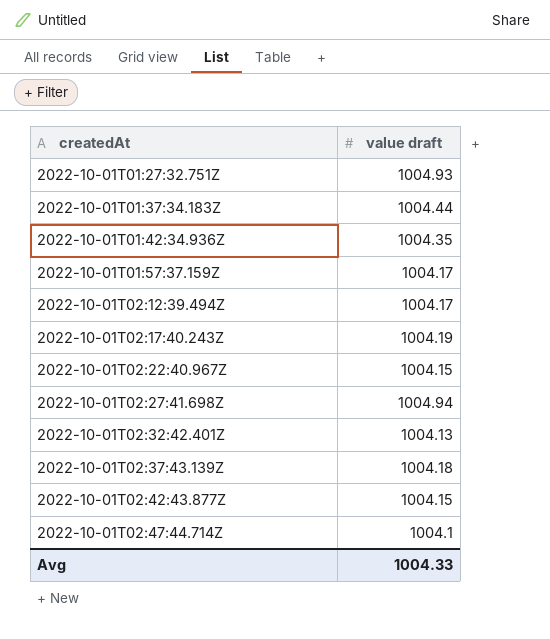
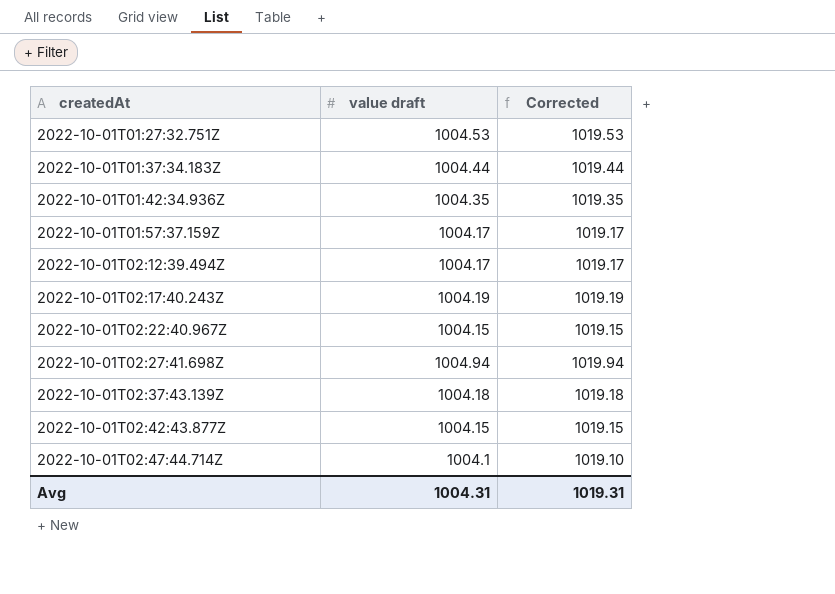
column Corrected | formula: none -> [value draft] + 15
row 2022-10-01T02:32:42.401Z: 1004.13 -> none
2022-10-01T01:27:32.751Z | value draft: 1004.93 -> 1004.53
Avg | value draft: 1004.33 -> 1004.31

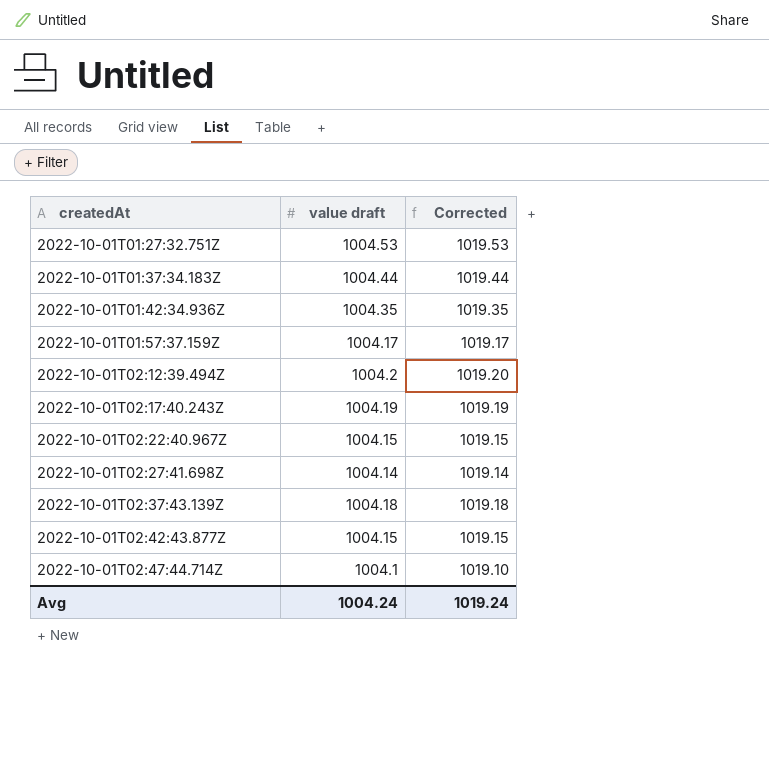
2022-10-01T02:12:39.494Z | value draft: 1004.17 -> 1004.2
2022-10-01T02:12:39.494Z | Corrected: 1019.17 -> 1019.20
2022-10-01T02:27:41.698Z | value draft: 1004.94 -> 1004.14
2022-10-01T02:27:41.698Z | Corrected: 1019.94 -> 1019.14
Avg | value draft: 1004.31 -> 1004.24
Avg | Corrected: 1019.31 -> 1019.24

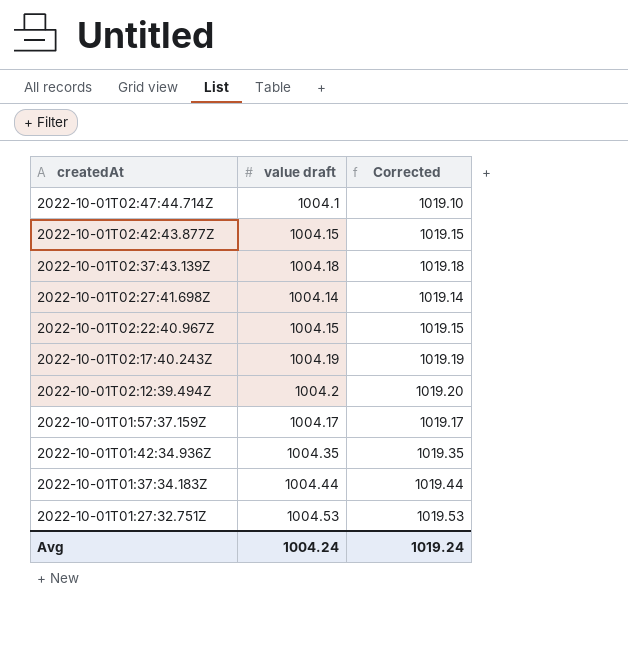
row order: createdAt ascending -> createdAt descending

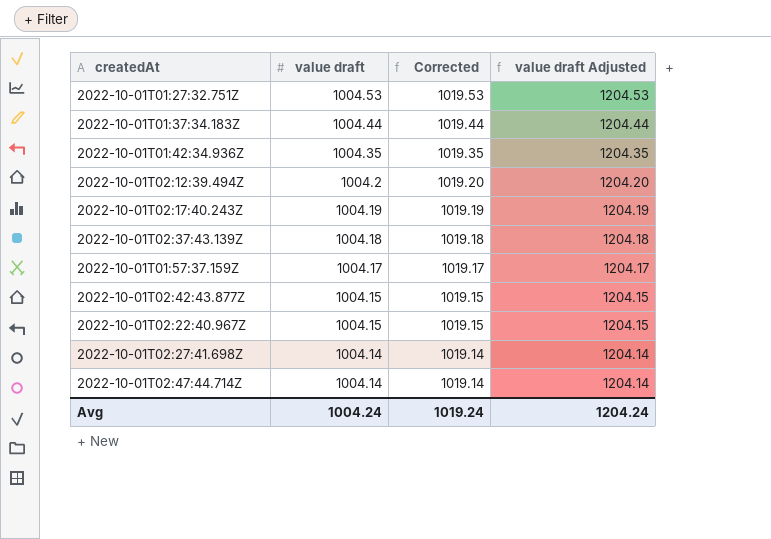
row order: createdAt descending -> value draft descending
column value draft Adjusted | formula: none -> [value draft] + 200
2022-10-01T02:47:44.714Z | value draft: 1004.1 -> 1004.14
2022-10-01T02:47:44.714Z | Corrected: 1019.10 -> 1019.14

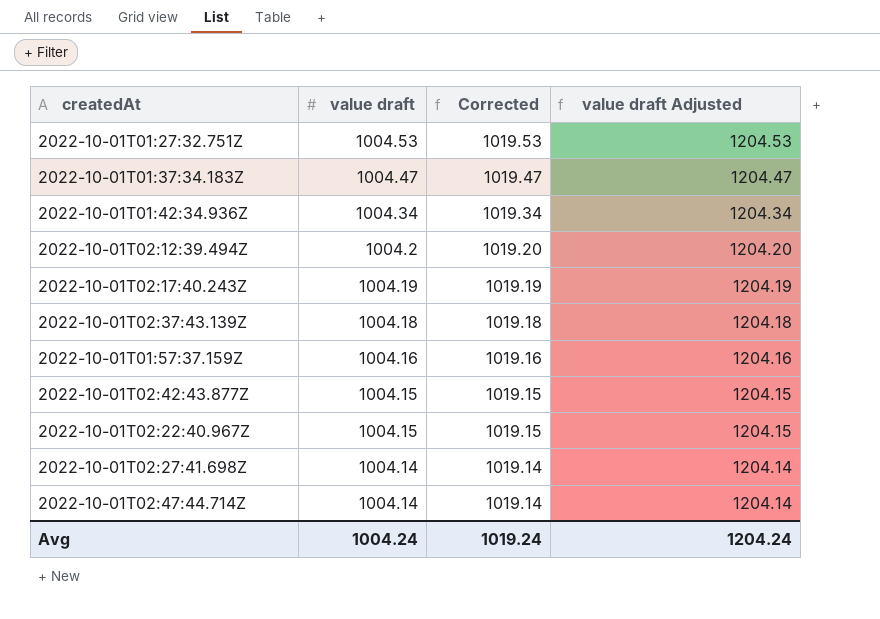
2022-10-01T01:37:34.183Z | value draft: 1004.44 -> 1004.47
2022-10-01T01:37:34.183Z | Corrected: 1019.44 -> 1019.47
2022-10-01T01:37:34.183Z | value draft Adjusted: 1204.44 -> 1204.47
2022-10-01T01:42:34.936Z | value draft: 1004.35 -> 1004.34
2022-10-01T01:42:34.936Z | Corrected: 1019.35 -> 1019.34
2022-10-01T01:42:34.936Z | value draft Adjusted: 1204.35 -> 1204.34
2022-10-01T01:57:37.159Z | value draft: 1004.17 -> 1004.16
2022-10-01T01:57:37.159Z | Corrected: 1019.17 -> 1019.16
2022-10-01T01:57:37.159Z | value draft Adjusted: 1204.17 -> 1204.16

